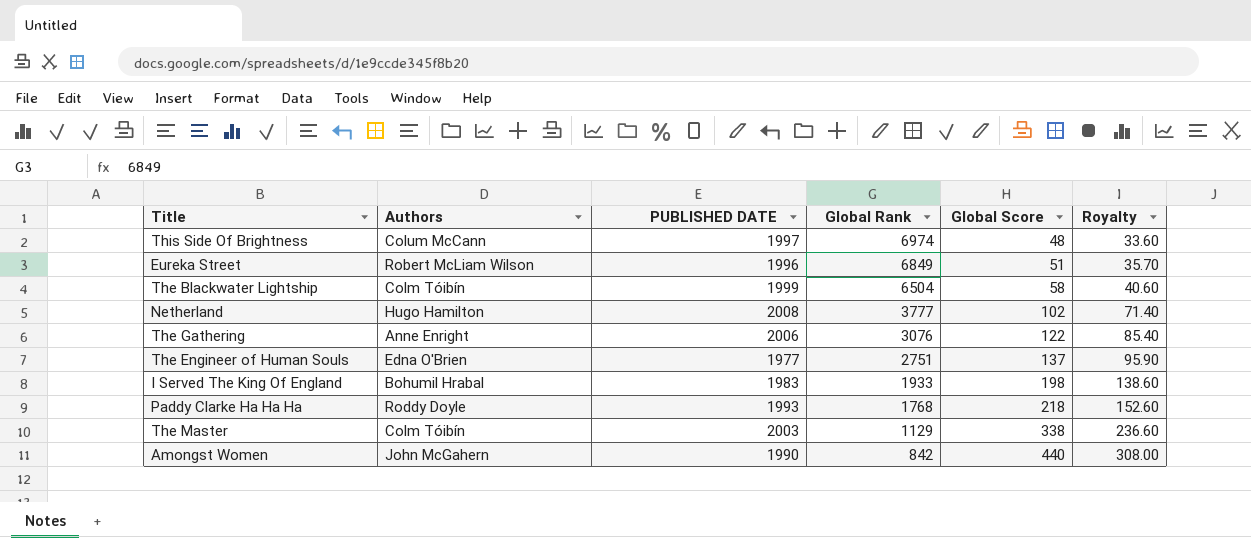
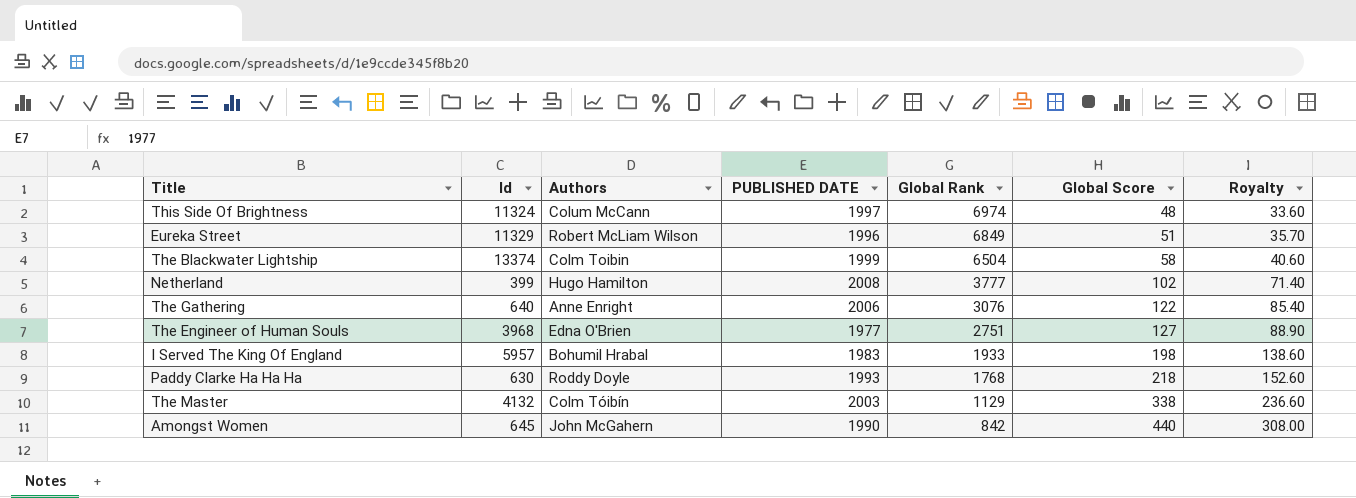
column Id | position: none -> 2
The Blackwater Lightship | Authors: Colm Tóibín -> Colm Toibin
The Engineer of Human Souls | Global Score: 137 -> 127
The Engineer of Human Souls | Royalty: 95.90 -> 88.90

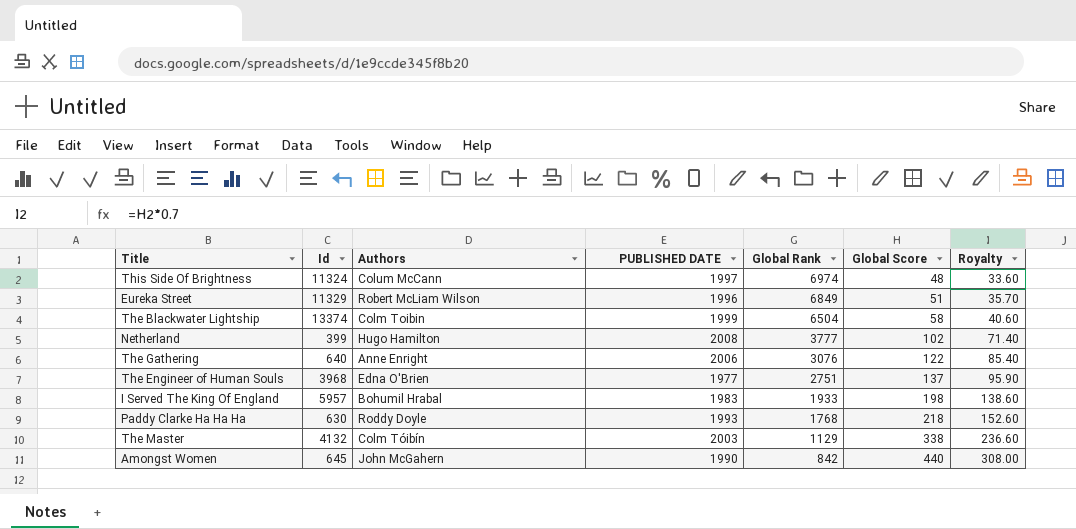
The Engineer of Human Souls | Global Score: 127 -> 137
The Engineer of Human Souls | Royalty: 88.90 -> 95.90

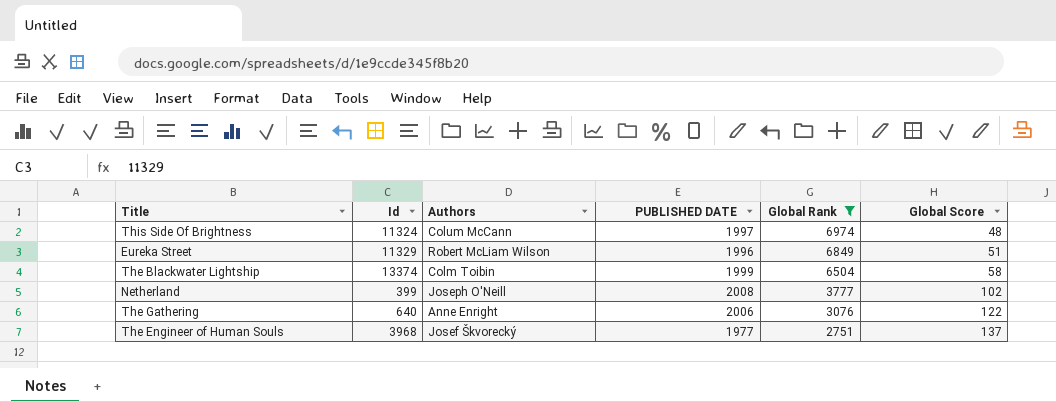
filter: none -> Global Rank >= 2751
column Royalty | formula: [Global Score] * 0.7 -> none
Netherland | Authors: Hugo Hamilton -> Joseph O'Neill
The Engineer of Human Souls | Authors: Edna O'Brien -> Josef Škvorecký

